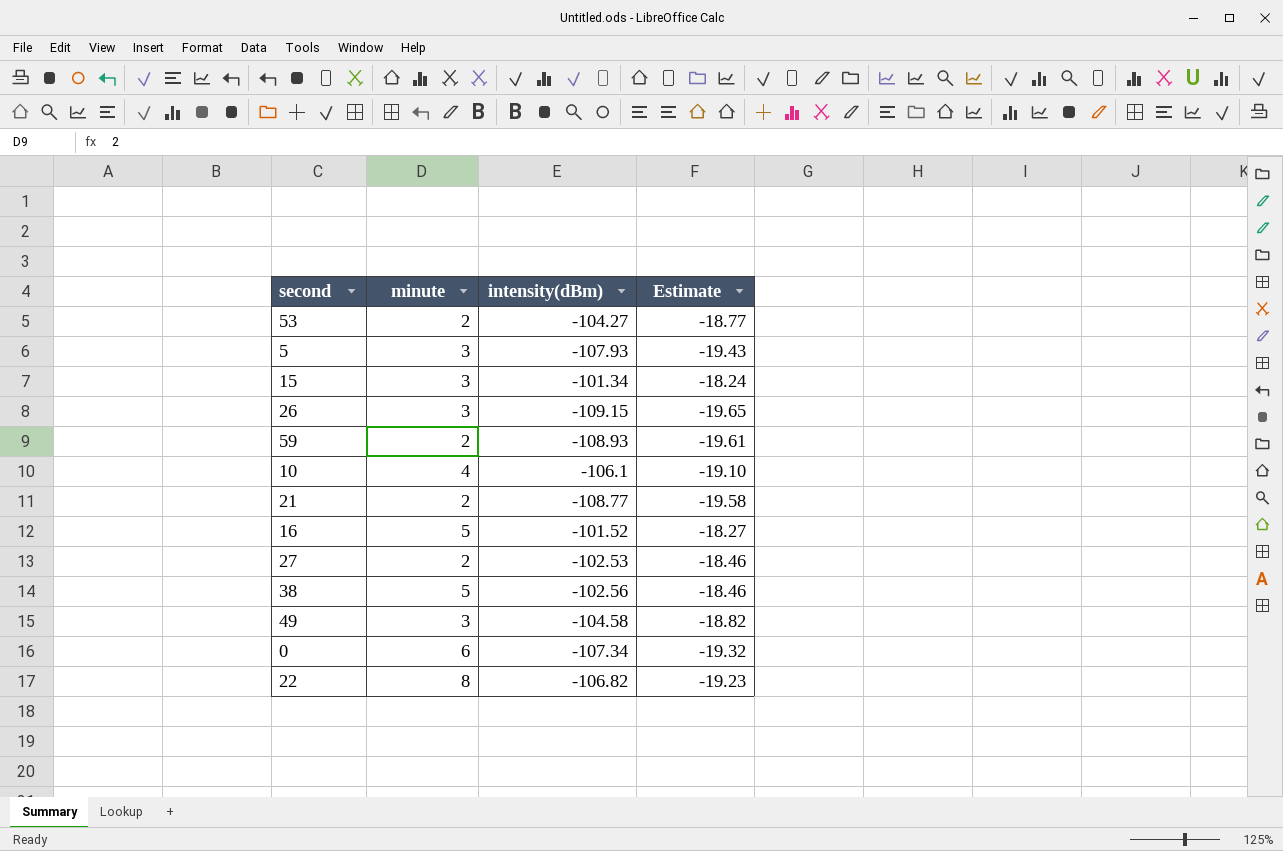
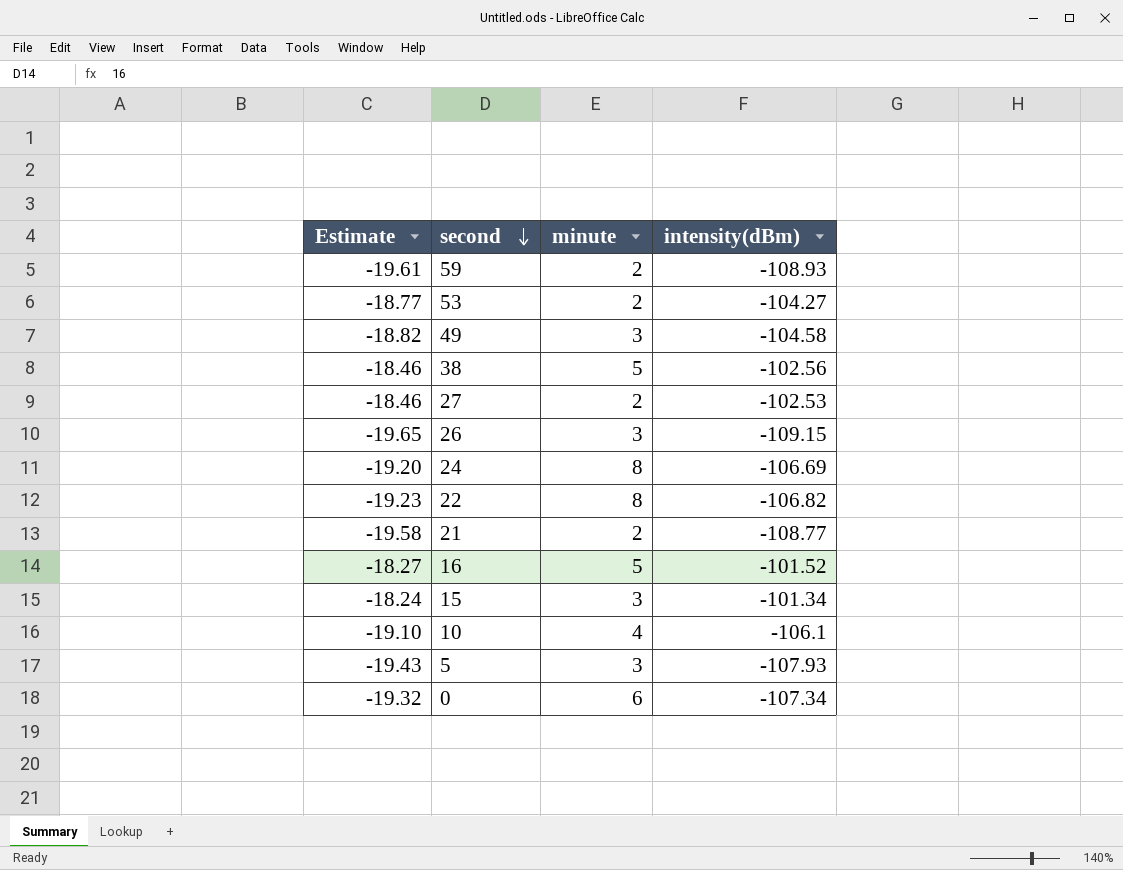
row order: none -> second descending
column Estimate | position: 4 -> 1
row 24: none -> -19.20 | 8 | -106.69

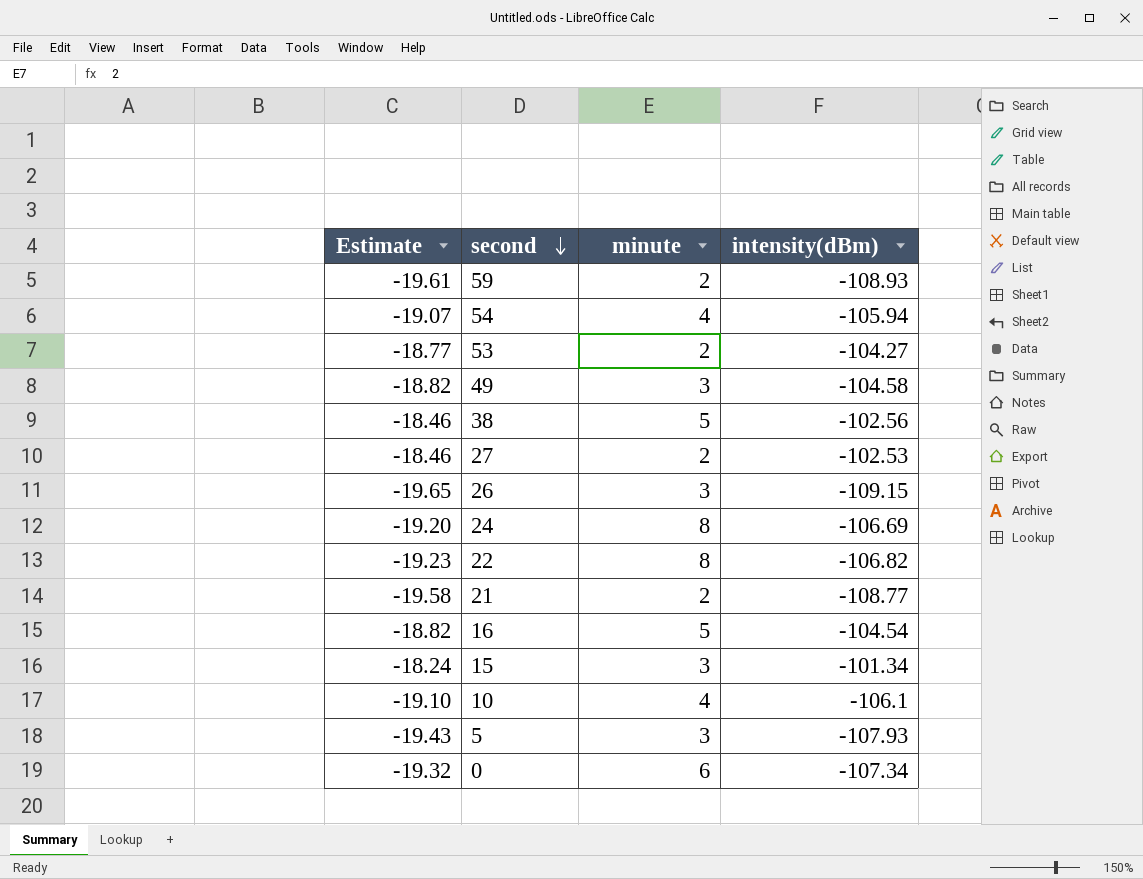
row 54: none -> -19.07 | 4 | -105.94
16 | Estimate: -18.27 -> -18.82
16 | intensity(dBm): -101.52 -> -104.54

